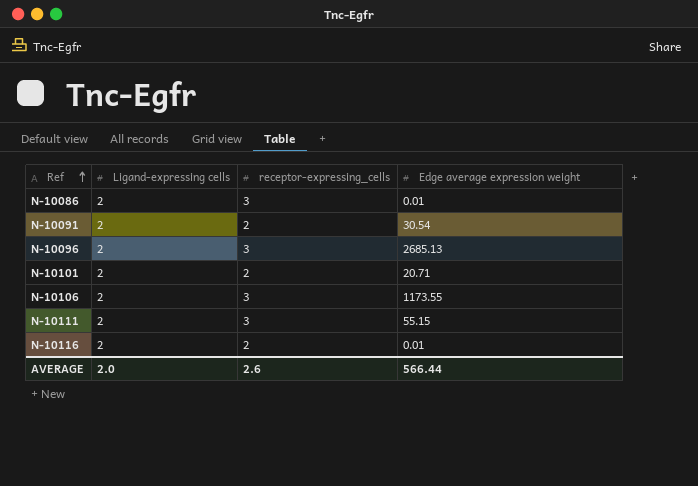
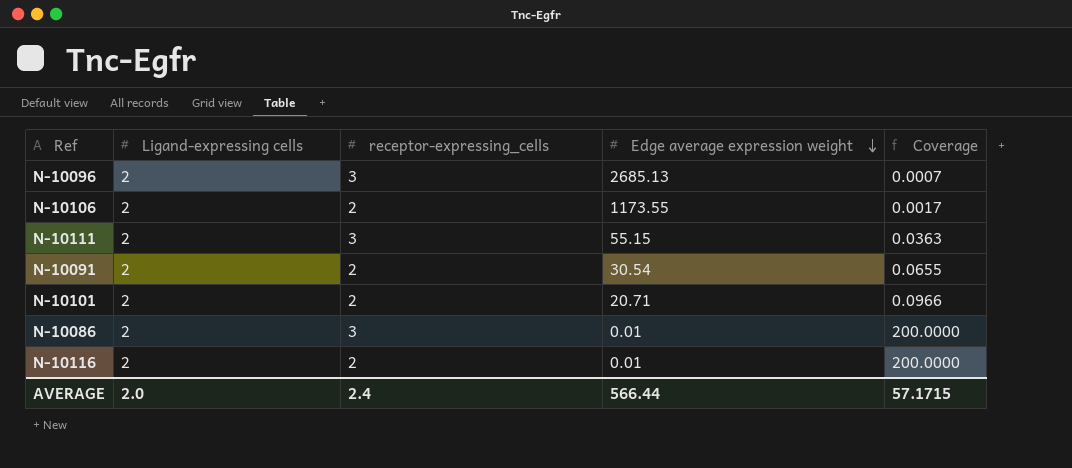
row order: Ref ascending -> Edge average expression weight descending
column Coverage | formula: none -> [Ligand-expressing cells] / [Edge average expression weight]
N-10106 | receptor-expressing_cells: 3 -> 2
AVERAGE | receptor-expressing_cells: 2.6 -> 2.4

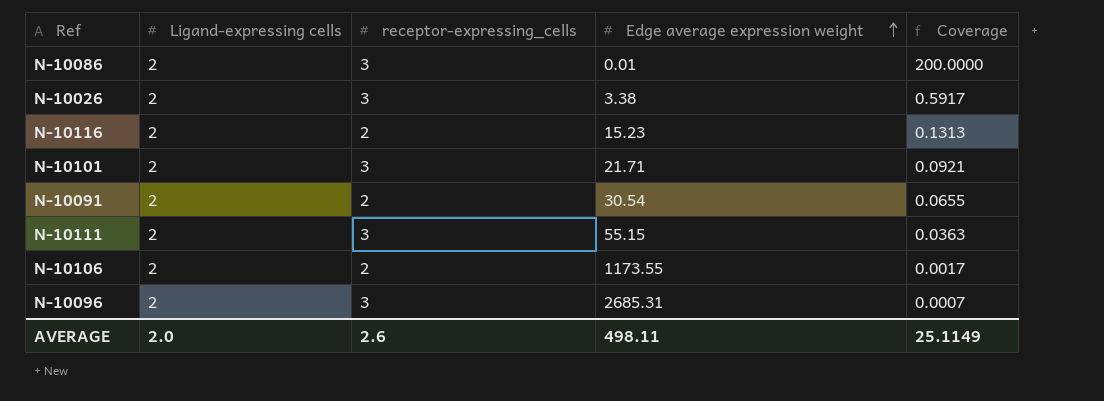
row order: Edge average expression weight descending -> Edge average expression weight ascending
row N-10026: none -> 2 | 3 | 3.38 | 0.5917
N-10116 | Edge average expression weight: 0.01 -> 15.23
N-10116 | Coverage: 200.0000 -> 0.1313
N-10101 | receptor-expressing_cells: 2 -> 3
N-10101 | Edge average expression weight: 20.71 -> 21.71
N-10101 | Coverage: 0.0966 -> 0.0921
N-10096 | Edge average expression weight: 2685.13 -> 2685.31
AVERAGE | receptor-expressing_cells: 2.4 -> 2.6
AVERAGE | Edge average expression weight: 566.44 -> 498.11
AVERAGE | Coverage: 57.1715 -> 25.1149

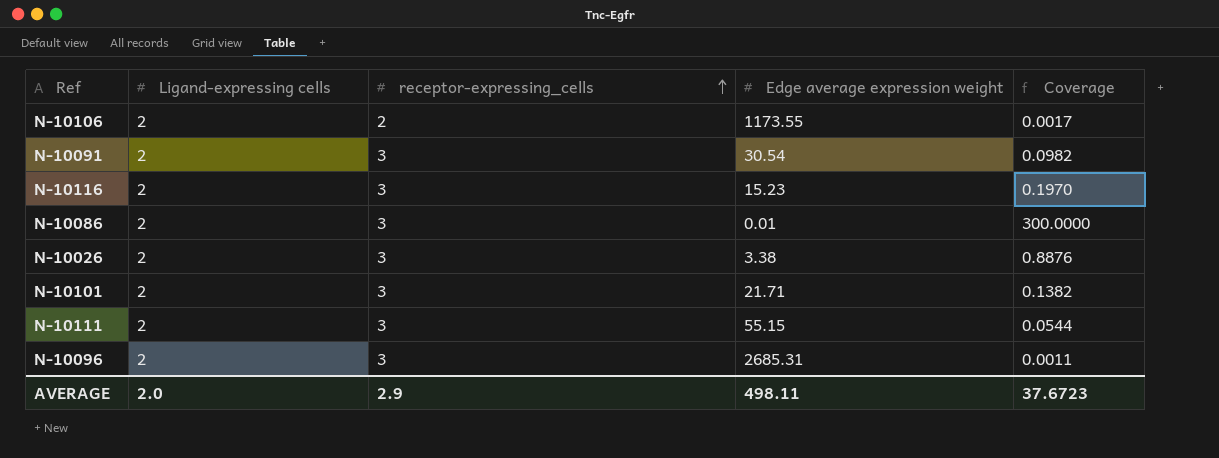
row order: Edge average expression weight ascending -> receptor-expressing_cells ascending
column Coverage | formula: [Ligand-expressing cells] / [Edge average expression weight] -> [receptor-expressing_cells] / [Edge average expression weight]
N-10091 | receptor-expressing_cells: 2 -> 3
N-10116 | receptor-expressing_cells: 2 -> 3
AVERAGE | receptor-expressing_cells: 2.6 -> 2.9
AVERAGE | Coverage: 25.1149 -> 37.6723

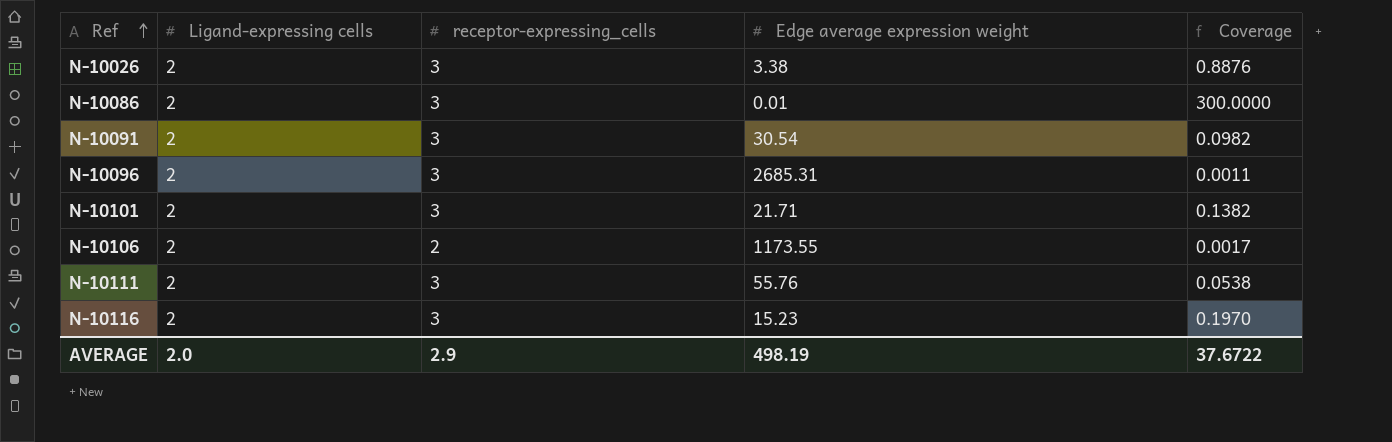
row order: receptor-expressing_cells ascending -> Ref ascending
N-10111 | Edge average expression weight: 55.15 -> 55.76
N-10111 | Coverage: 0.0544 -> 0.0538
AVERAGE | Edge average expression weight: 498.11 -> 498.19
AVERAGE | Coverage: 37.6723 -> 37.6722

